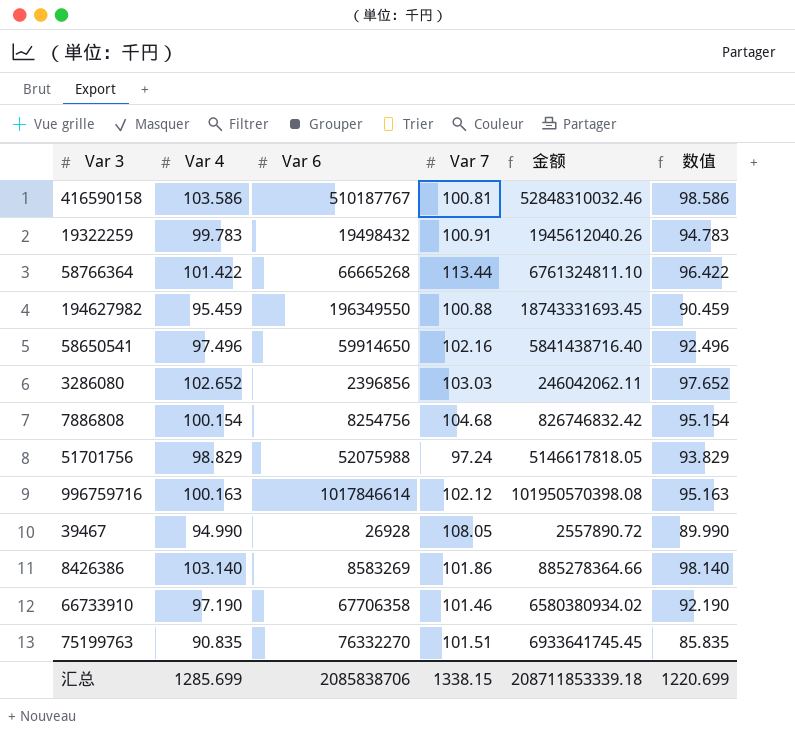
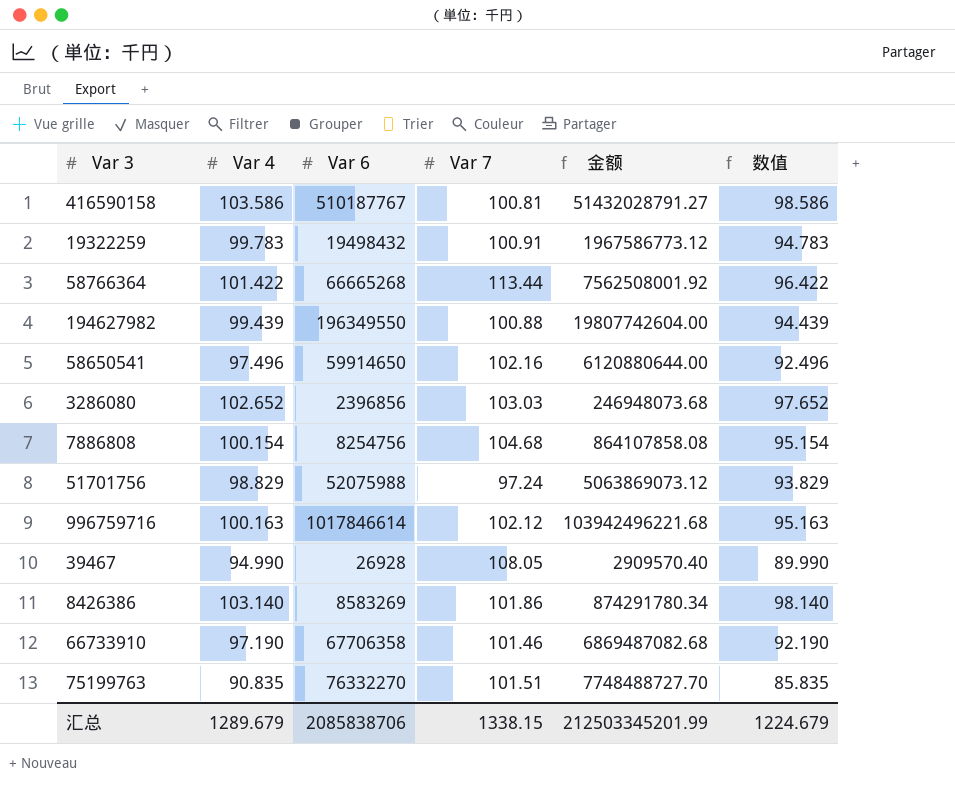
column 金额 | formula: [Var 4] * [Var 6] -> [Var 6] * [Var 7]
194627982 | Var 4: 95.459 -> 99.439
194627982 | 数值: 90.459 -> 94.439
汇总 | Var 4: 1285.699 -> 1289.679
汇总 | 金额: 208711853339.18 -> 212503345201.99
汇总 | 数值: 1220.699 -> 1224.679

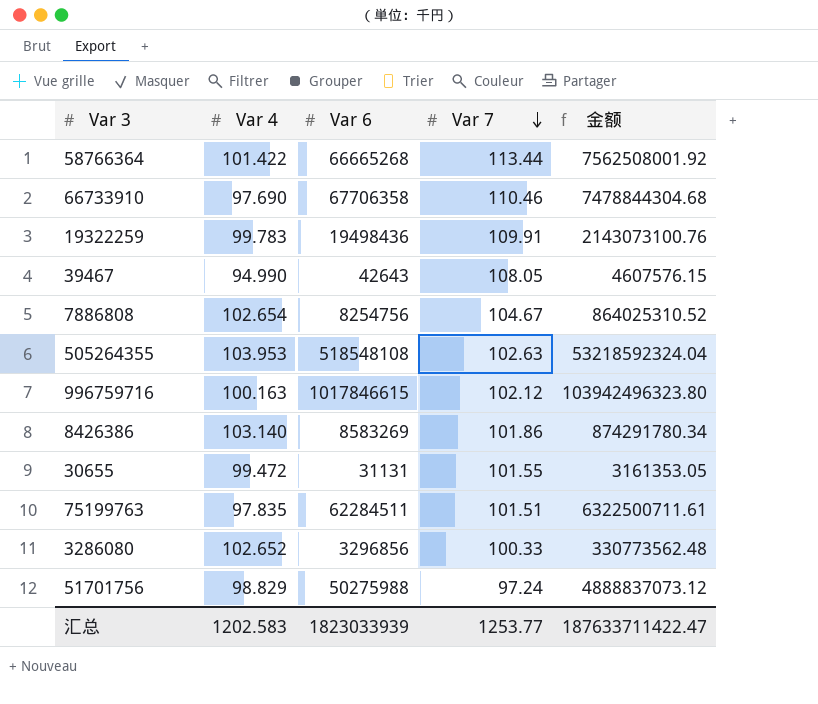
row order: none -> Var 7 descending
column 数值 | formula: [Var 4] - 5 -> none
row 416590158: 103.586 | 510187767 | 100.81 | 51432028791.27 | 98.586 -> none
row 194627982: 99.439 | 196349550 | 100.88 | 19807742604.00 | 94.439 -> none
row 58650541: 97.496 | 59914650 | 102.16 | 6120880644.00 | 92.496 -> none
66733910 | Var 4: 97.190 -> 97.690
66733910 | Var 7: 101.46 -> 110.46
66733910 | 金额: 6869487082.68 -> 7478844304.68
19322259 | Var 6: 19498432 -> 19498436
19322259 | Var 7: 100.91 -> 109.91
19322259 | 金额: 1967586773.12 -> 2143073100.76
39467 | Var 6: 26928 -> 42643
39467 | 金额: 2909570.40 -> 4607576.15
7886808 | Var 4: 100.154 -> 102.654
7886808 | Var 7: 104.68 -> 104.67
7886808 | 金额: 864107858.08 -> 864025310.52
row 505264355: none -> 103.953 | 518548108 | 102.63 | 53218592324.04
996759716 | Var 6: 1017846614 -> 1017846615
996759716 | 金额: 103942496221.68 -> 103942496323.80
row 30655: none -> 99.472 | 31131 | 101.55 | 3161353.05
75199763 | Var 4: 90.835 -> 97.835
75199763 | Var 6: 76332270 -> 62284511
75199763 | 金额: 7748488727.70 -> 6322500711.61
3286080 | Var 6: 2396856 -> 3296856
3286080 | Var 7: 103.03 -> 100.33
3286080 | 金额: 246948073.68 -> 330773562.48
51701756 | Var 6: 52075988 -> 50275988
51701756 | 金额: 5063869073.12 -> 4888837073.12
汇总 | Var 4: 1289.679 -> 1202.583
汇总 | Var 6: 2085838706 -> 1823033939
汇总 | Var 7: 1338.15 -> 1253.77
汇总 | 金额: 212503345201.99 -> 187633711422.47

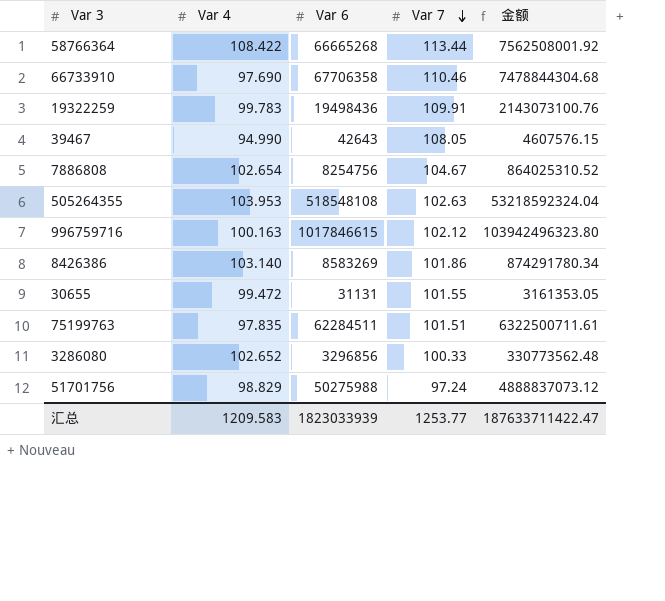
58766364 | Var 4: 101.422 -> 108.422
汇总 | Var 4: 1202.583 -> 1209.583

